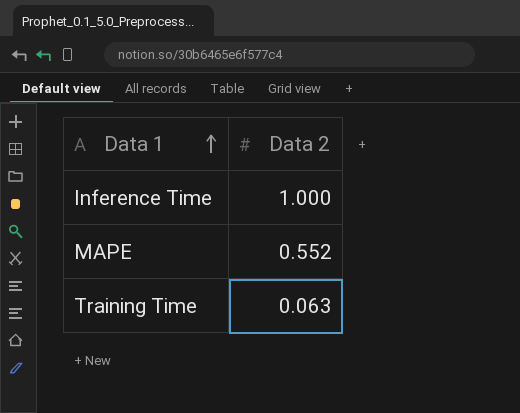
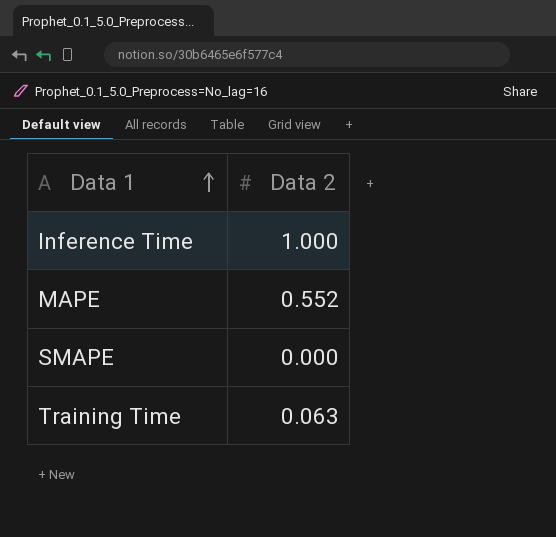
row SMAPE: none -> 0.000

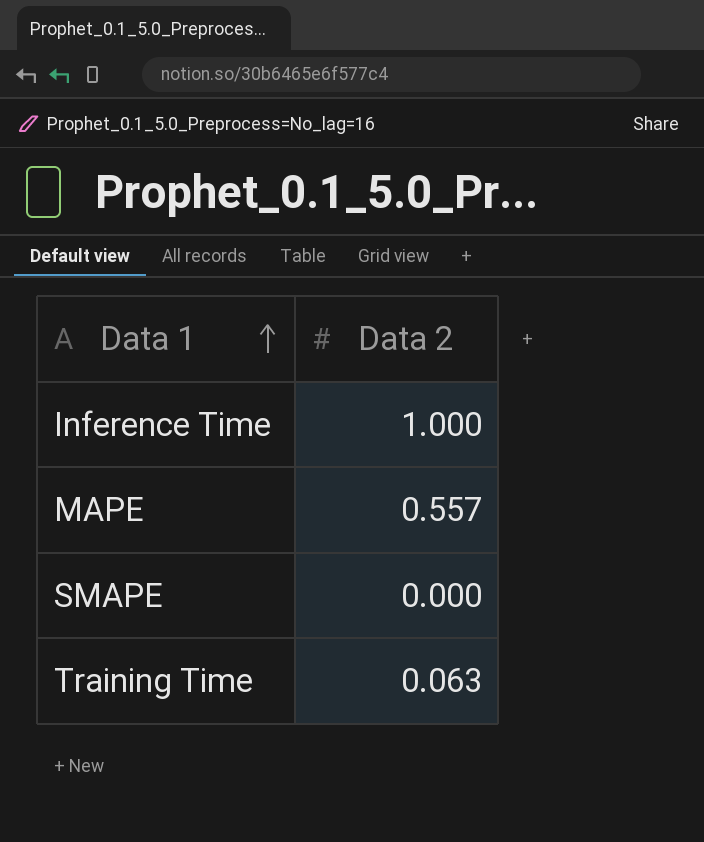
MAPE | Data 2: 0.552 -> 0.557

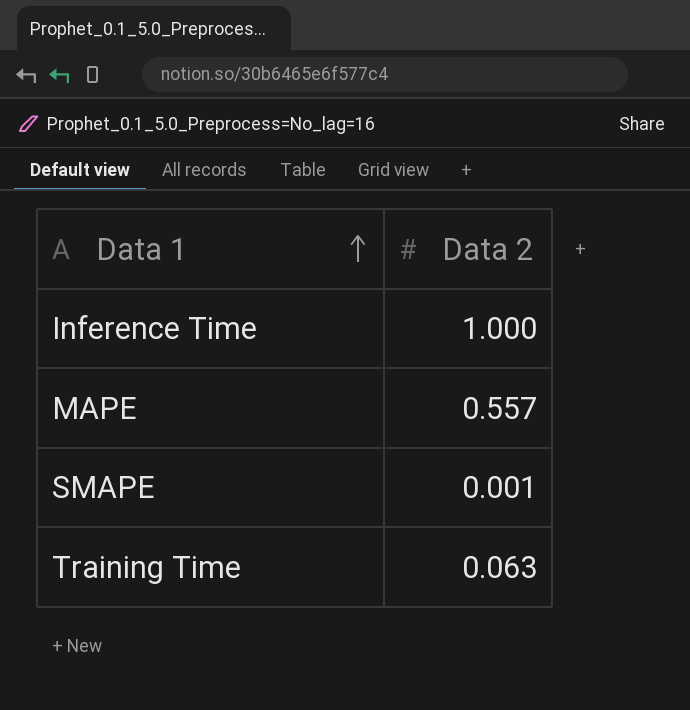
SMAPE | Data 2: 0.000 -> 0.001

